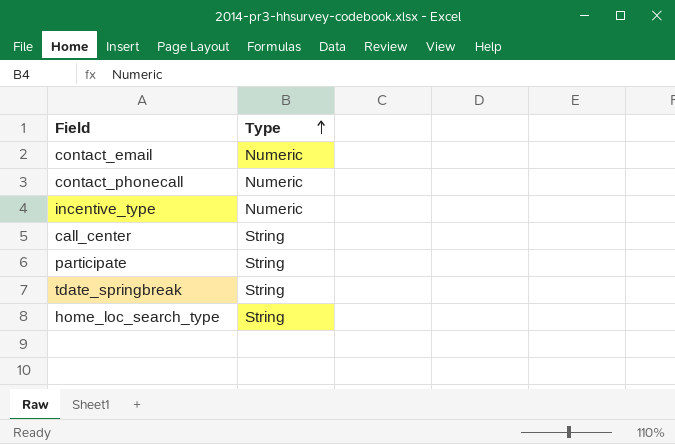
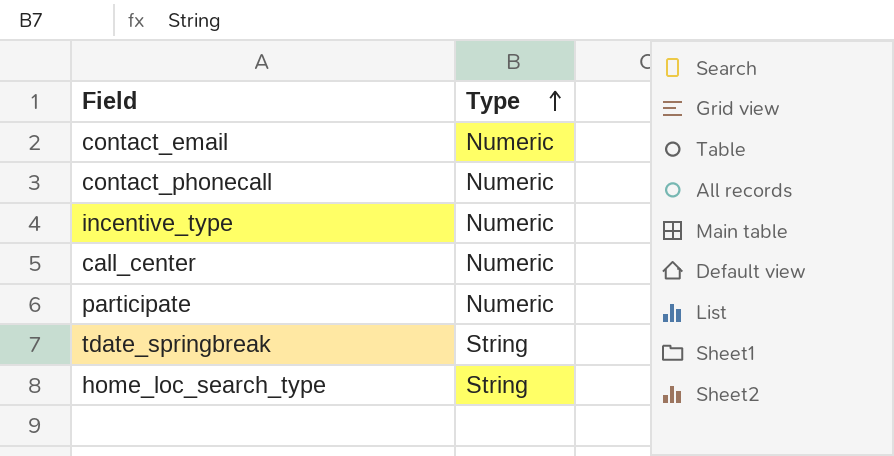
call_center | Type: String -> Numeric
participate | Type: String -> Numeric

